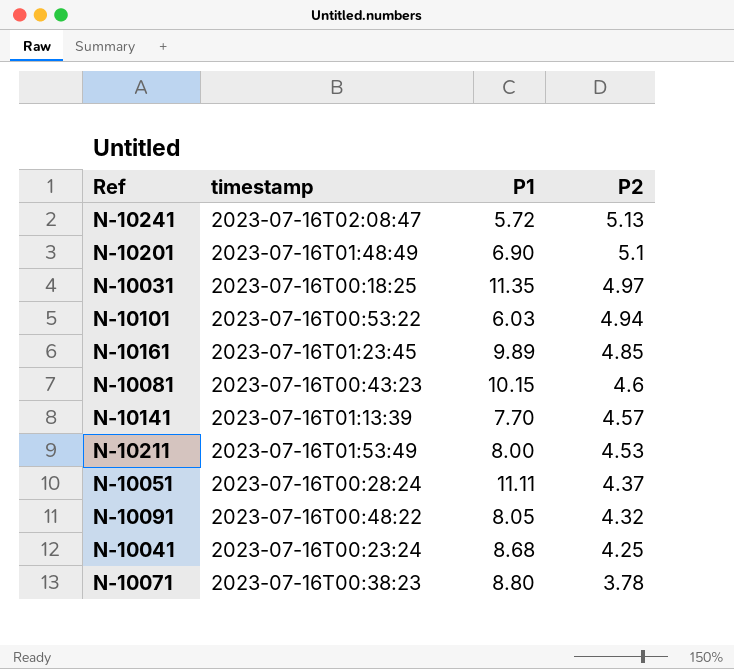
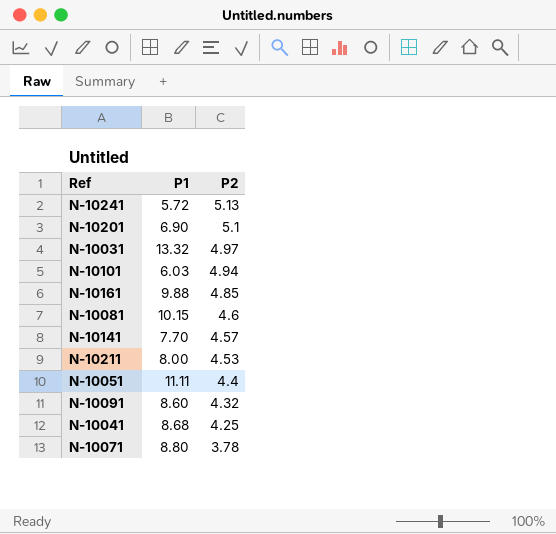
column timestamp | position: 2 -> none
N-10031 | P1: 11.35 -> 13.32
N-10161 | P1: 9.89 -> 9.88
N-10051 | P2: 4.37 -> 4.4
N-10091 | P1: 8.05 -> 8.60

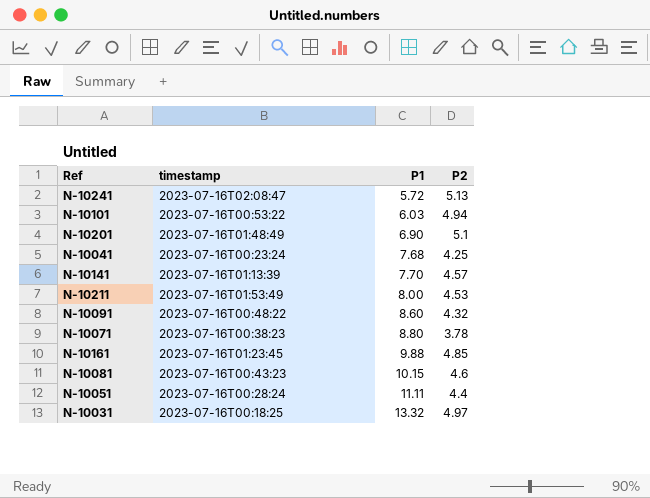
row order: P2 descending -> P1 ascending
column timestamp | position: none -> 2
N-10041 | P1: 8.68 -> 7.68

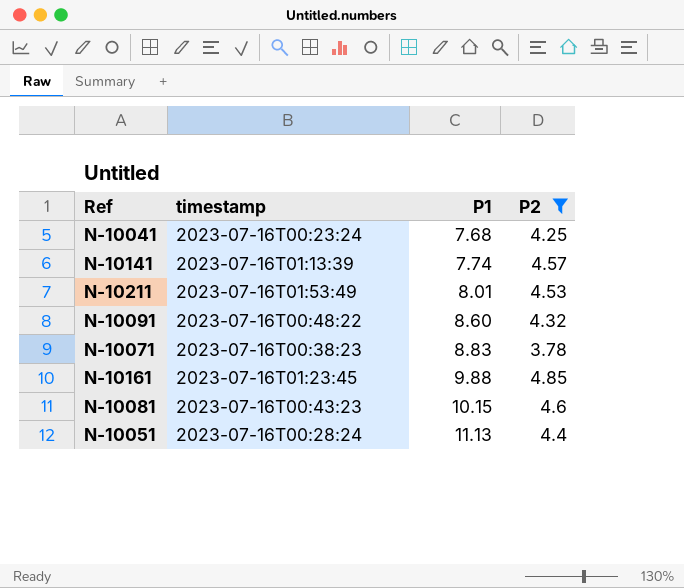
filter: none -> P2 <= 4.85
N-10141 | P1: 7.70 -> 7.74
N-10211 | P1: 8.00 -> 8.01
N-10071 | P1: 8.80 -> 8.83
N-10051 | P1: 11.11 -> 11.13

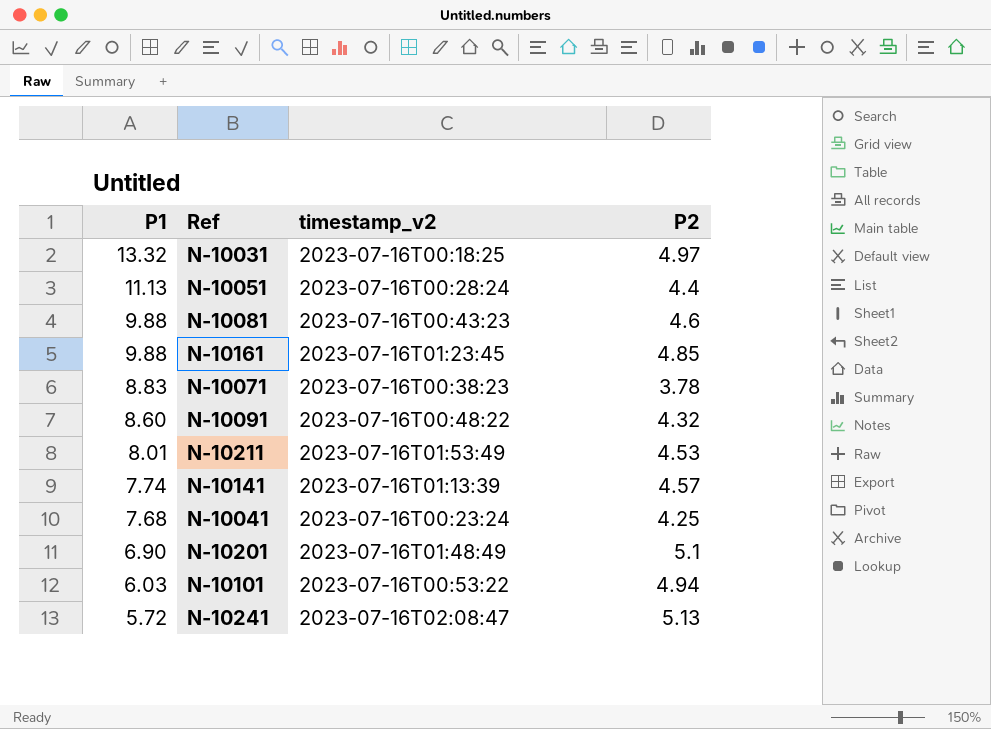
filter: P2 <= 4.85 -> none
row order: P1 ascending -> P1 descending
column P1 | position: 3 -> 1
column name: timestamp -> timestamp_v2
N-10081 | P1: 10.15 -> 9.88

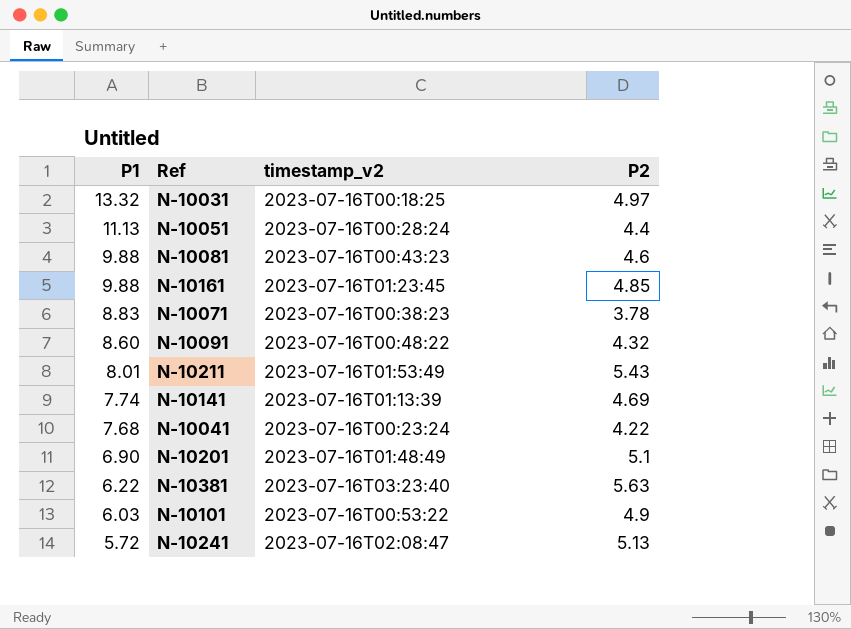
N-10211 | P2: 4.53 -> 5.43
N-10141 | P2: 4.57 -> 4.69
N-10041 | P2: 4.25 -> 4.22
row N-10381: none -> 6.22 | 2023-07-16T03:23:40 | 5.63
N-10101 | P2: 4.94 -> 4.9

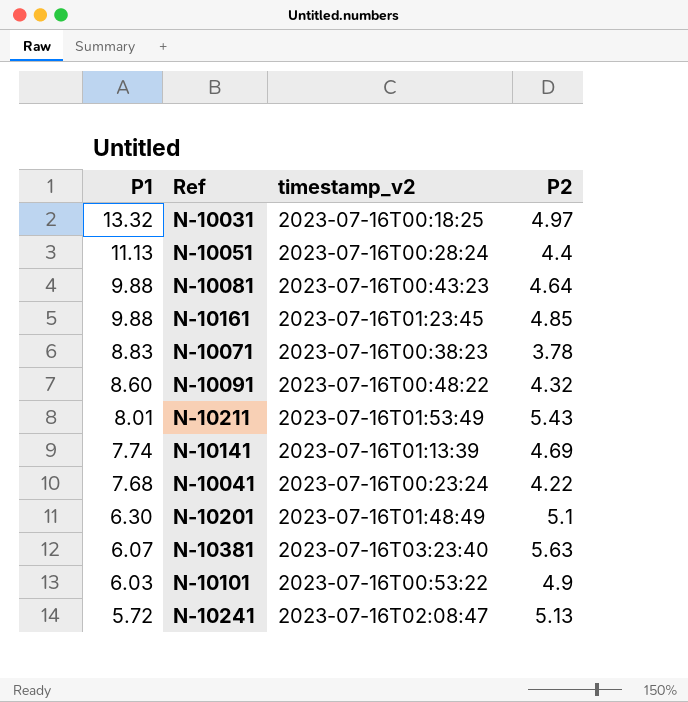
N-10081 | P2: 4.6 -> 4.64
N-10201 | P1: 6.90 -> 6.30
N-10381 | P1: 6.22 -> 6.07

